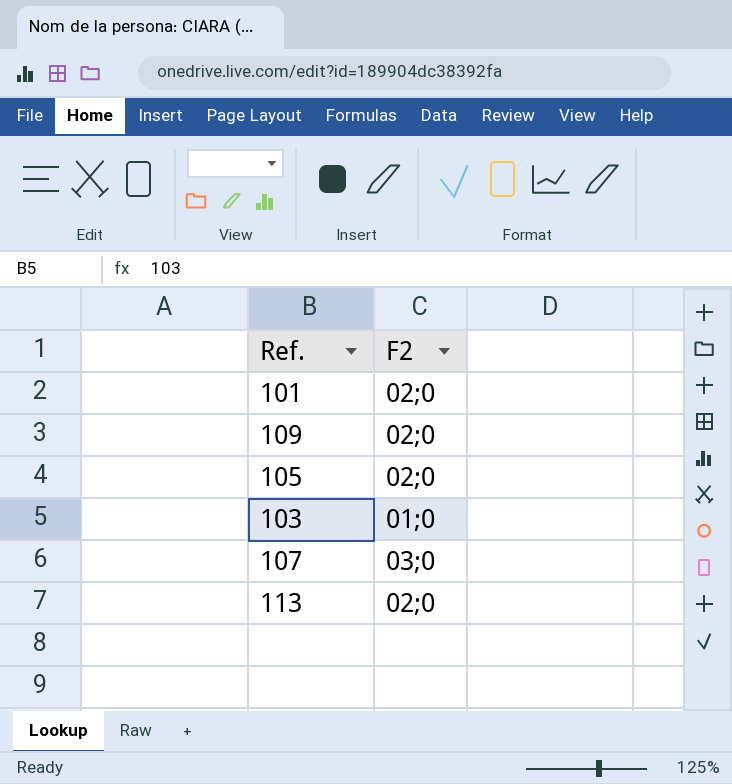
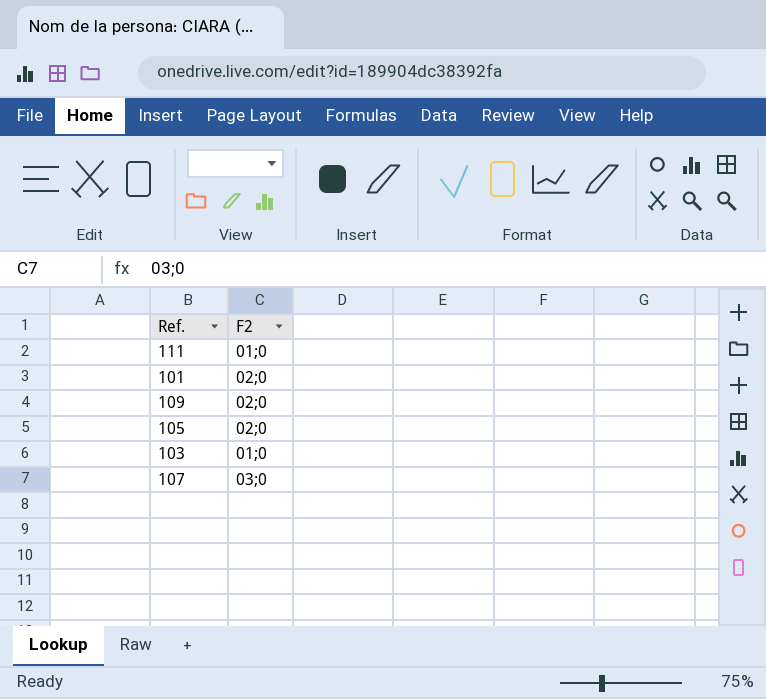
row 113: 02;0 -> none
row 111: none -> 01;0

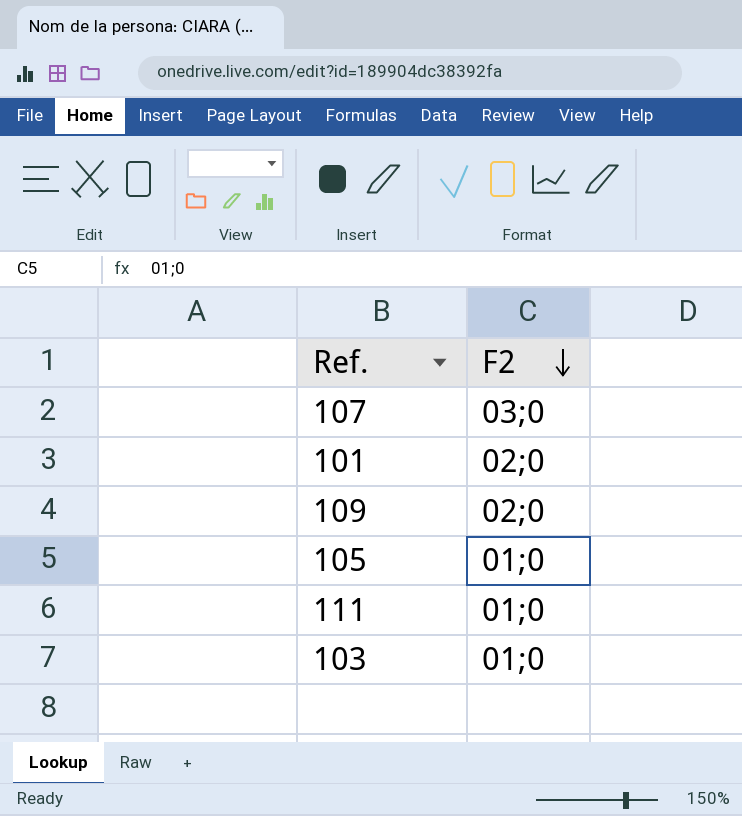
row order: none -> F2 descending
105 | F2: 02;0 -> 01;0

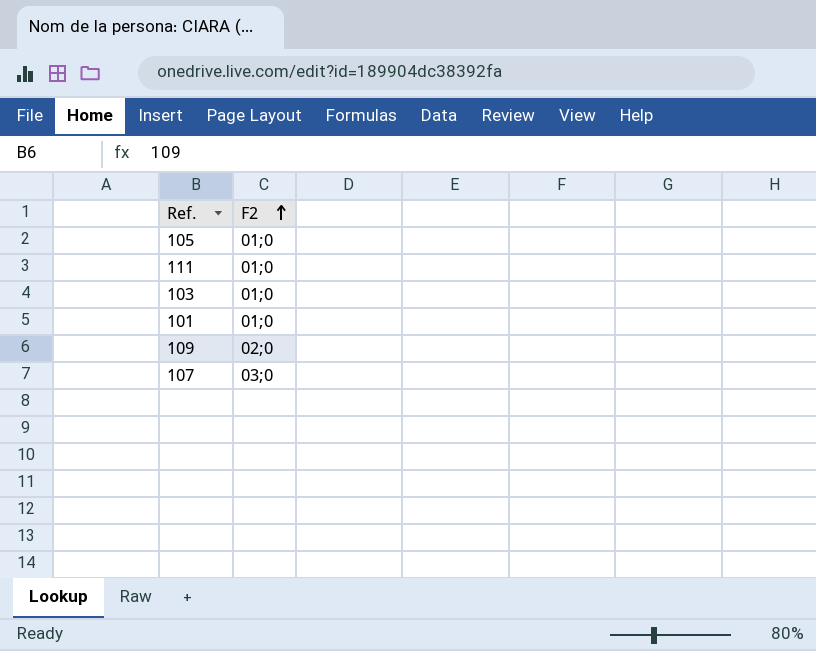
row order: F2 descending -> F2 ascending
101 | F2: 02;0 -> 01;0

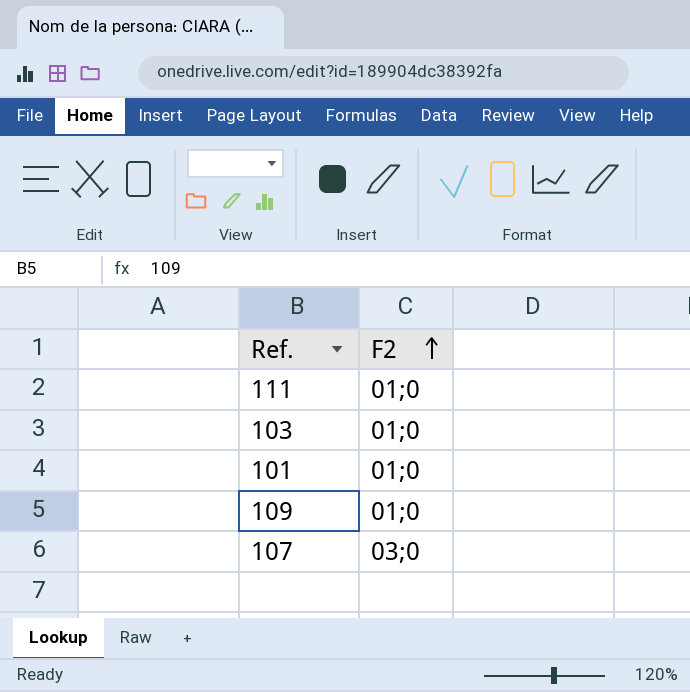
row 105: 01;0 -> none
109 | F2: 02;0 -> 01;0

